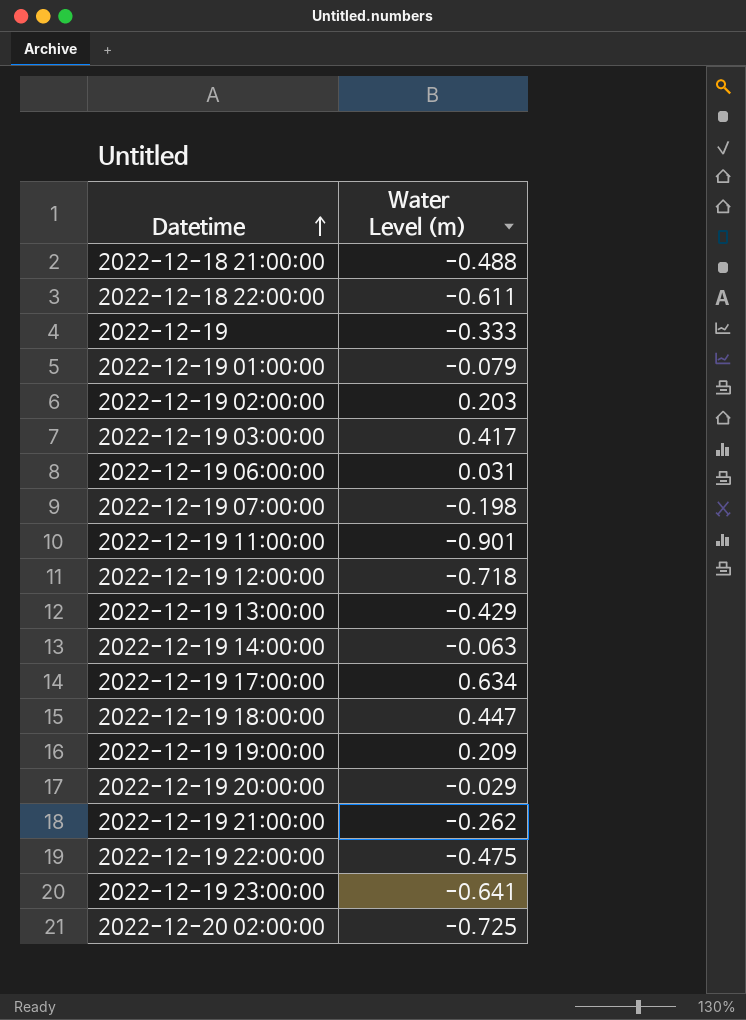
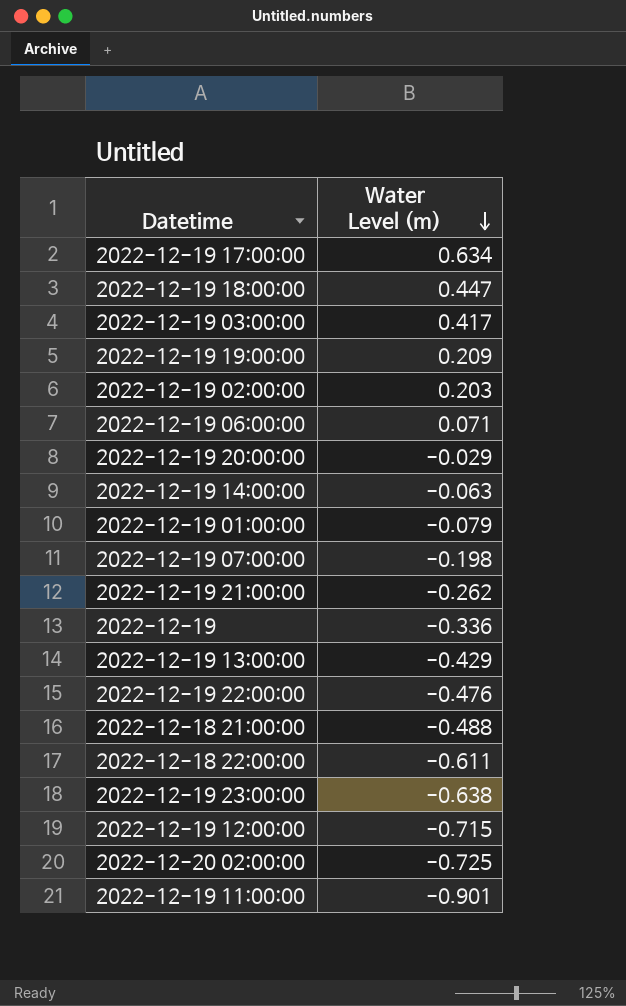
row order: Datetime ascending -> Water Level (m) descending
2022-12-19 06:00:00 | Water Level (m): 0.031 -> 0.071
2022-12-19 | Water Level (m): -0.333 -> -0.336
2022-12-19 22:00:00 | Water Level (m): -0.475 -> -0.476
2022-12-19 23:00:00 | Water Level (m): -0.641 -> -0.638
2022-12-19 12:00:00 | Water Level (m): -0.718 -> -0.715

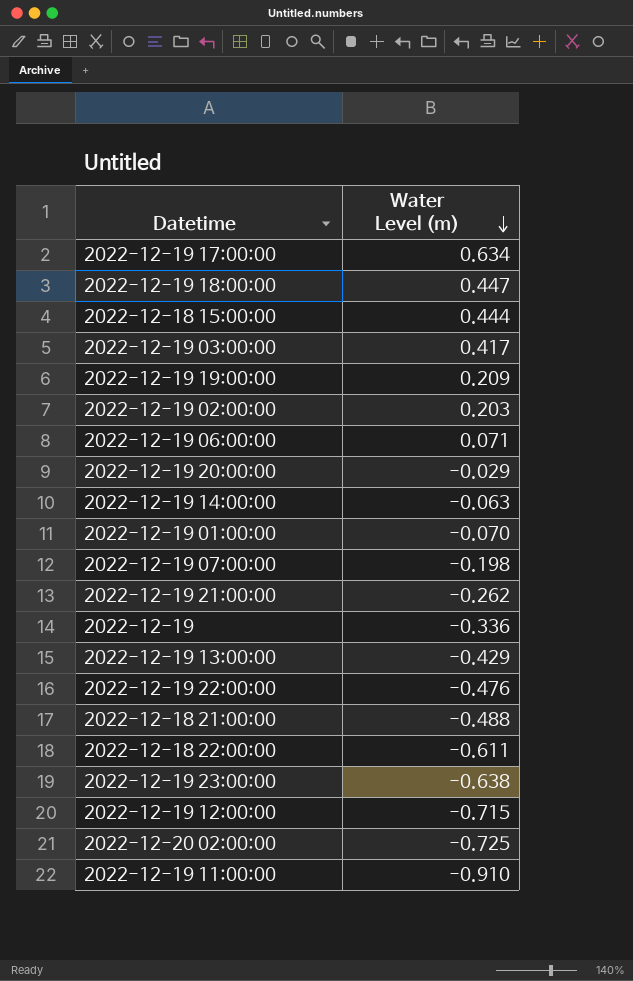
row 2022-12-18 15:00:00: none -> 0.444
2022-12-19 01:00:00 | Water Level (m): -0.079 -> -0.070
2022-12-19 11:00:00 | Water Level (m): -0.901 -> -0.910

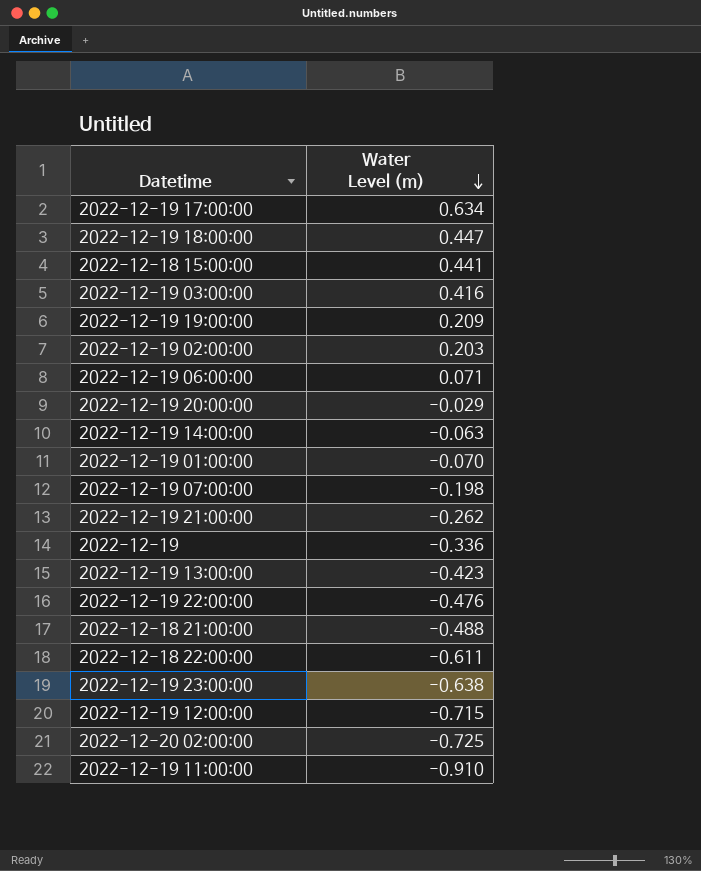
2022-12-18 15:00:00 | Water Level (m): 0.444 -> 0.441
2022-12-19 03:00:00 | Water Level (m): 0.417 -> 0.416
2022-12-19 13:00:00 | Water Level (m): -0.429 -> -0.423

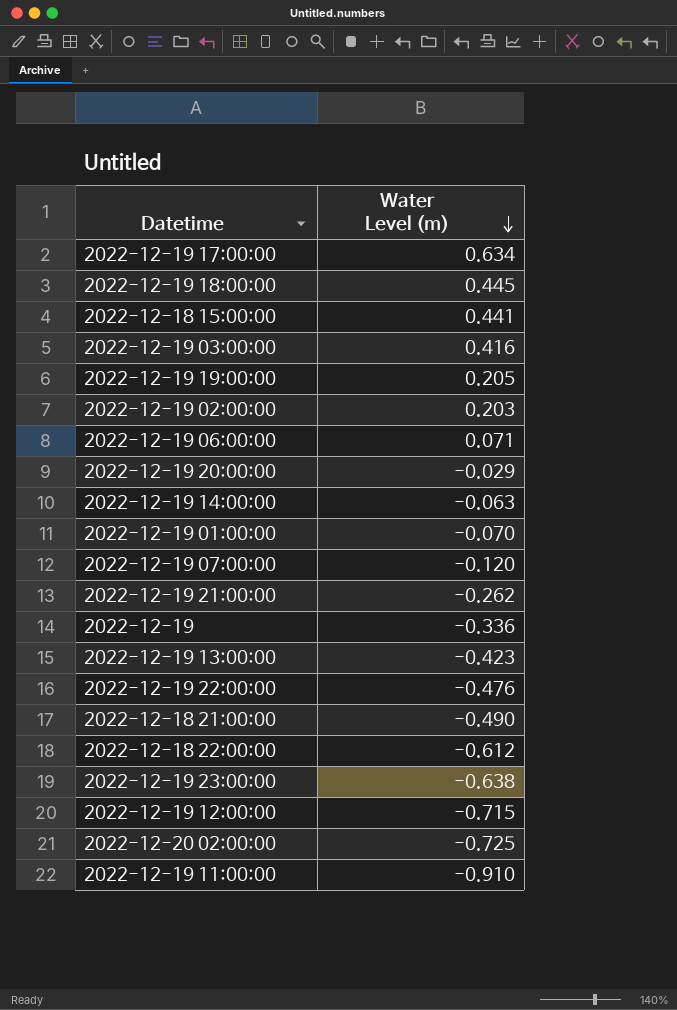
2022-12-19 18:00:00 | Water Level (m): 0.447 -> 0.445
2022-12-19 19:00:00 | Water Level (m): 0.209 -> 0.205
2022-12-19 07:00:00 | Water Level (m): -0.198 -> -0.120
2022-12-18 21:00:00 | Water Level (m): -0.488 -> -0.490
2022-12-18 22:00:00 | Water Level (m): -0.611 -> -0.612

